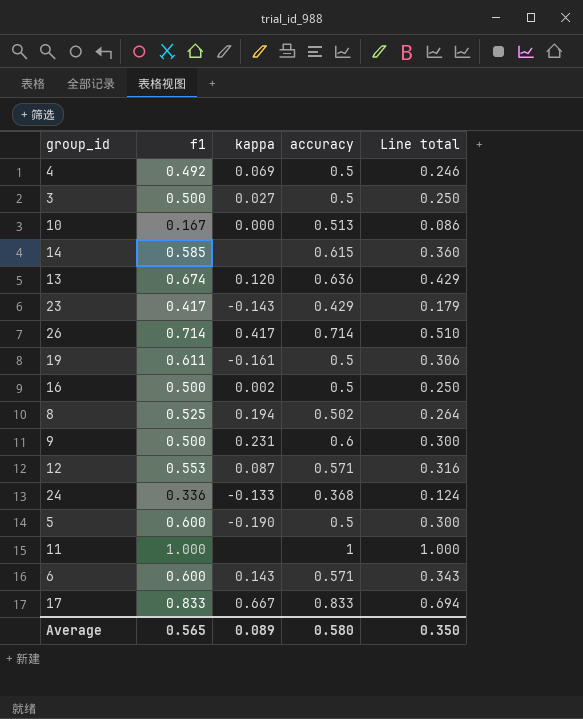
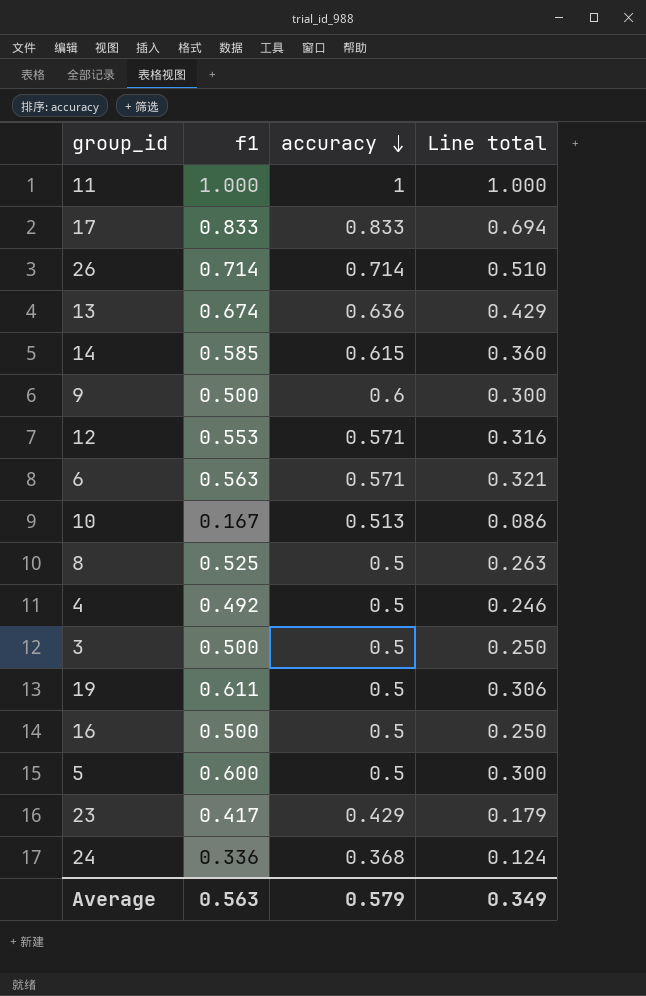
row order: none -> accuracy descending
column kappa | position: 3 -> none
6 | f1: 0.600 -> 0.563
6 | Line total: 0.343 -> 0.321
8 | accuracy: 0.502 -> 0.5
8 | Line total: 0.264 -> 0.263
Average | f1: 0.565 -> 0.563
Average | accuracy: 0.580 -> 0.579
Average | Line total: 0.350 -> 0.349

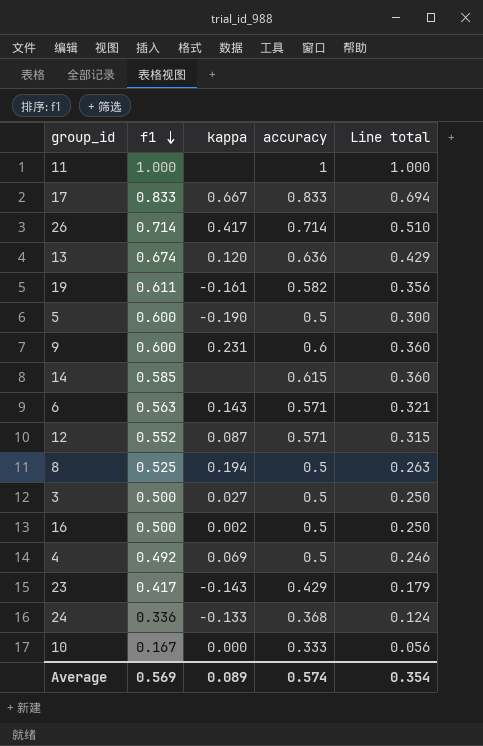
row order: accuracy descending -> f1 descending
column kappa | position: none -> 3
19 | accuracy: 0.5 -> 0.582
19 | Line total: 0.306 -> 0.356
9 | f1: 0.500 -> 0.600
9 | Line total: 0.300 -> 0.360
12 | f1: 0.553 -> 0.552
12 | Line total: 0.316 -> 0.315
10 | accuracy: 0.513 -> 0.333
10 | Line total: 0.086 -> 0.056
Average | f1: 0.563 -> 0.569
Average | accuracy: 0.579 -> 0.574
Average | Line total: 0.349 -> 0.354

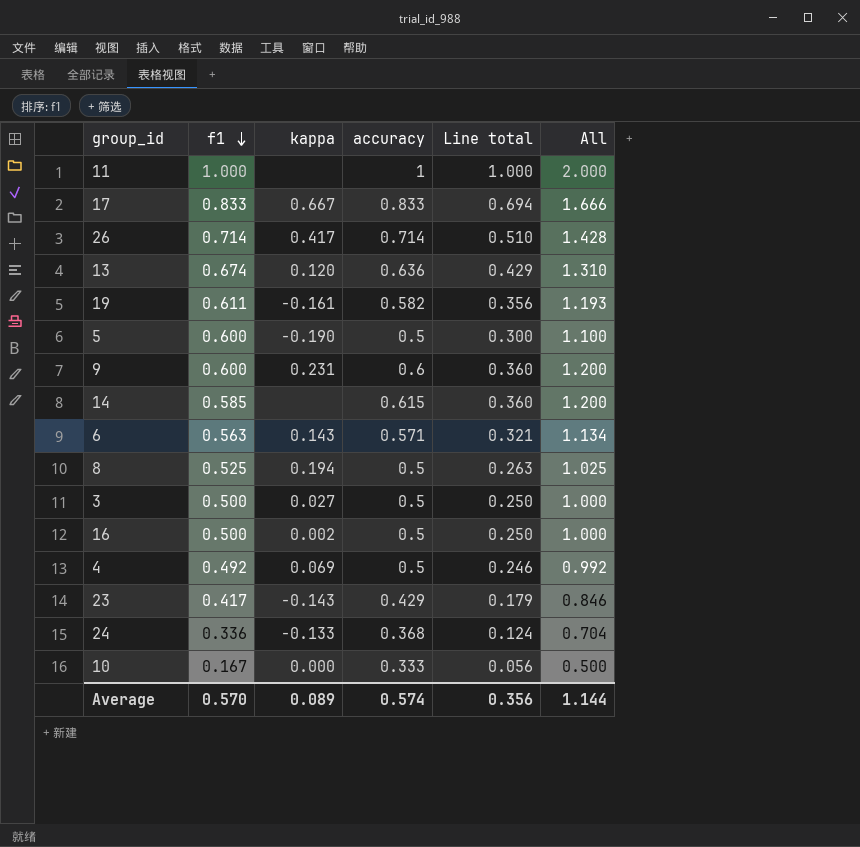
column All | formula: none -> [f1] + [accuracy]
row 12: 0.552 | 0.087 | 0.571 | 0.315 -> none
Average | f1: 0.569 -> 0.570
Average | Line total: 0.354 -> 0.356

